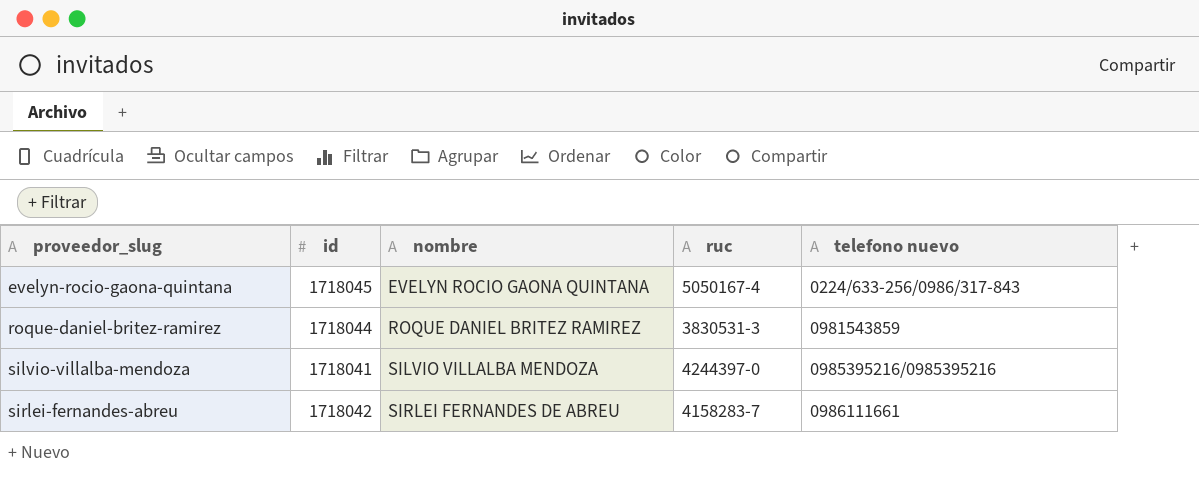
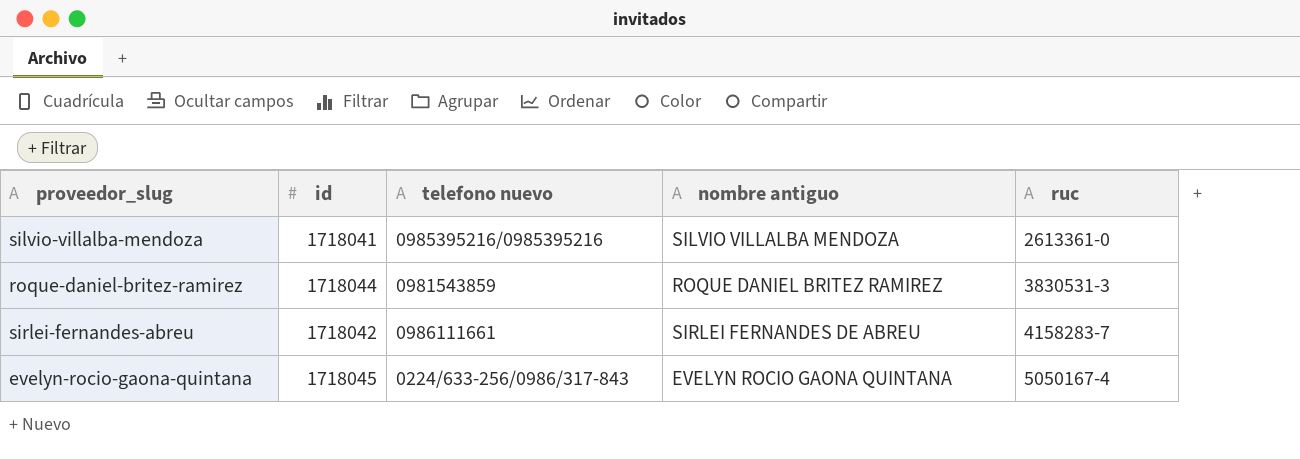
row order: proveedor_slug ascending -> ruc ascending
column telefono nuevo | position: 5 -> 3
column name: nombre -> nombre antiguo
silvio-villalba-mendoza | ruc: 4244397-0 -> 2613361-0

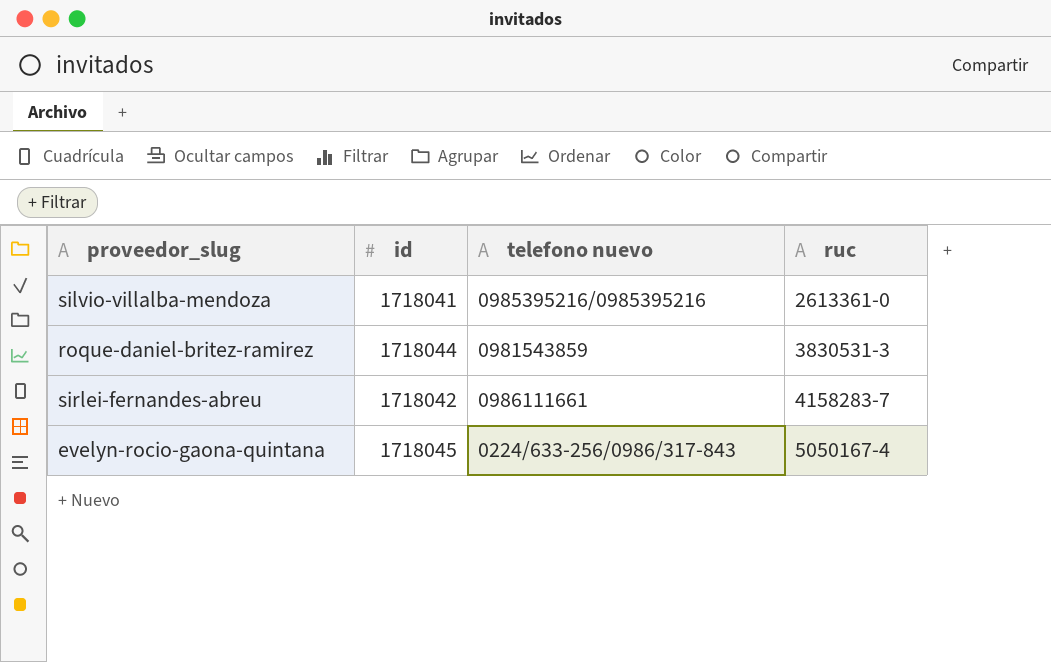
column nombre antiguo | position: 4 -> none

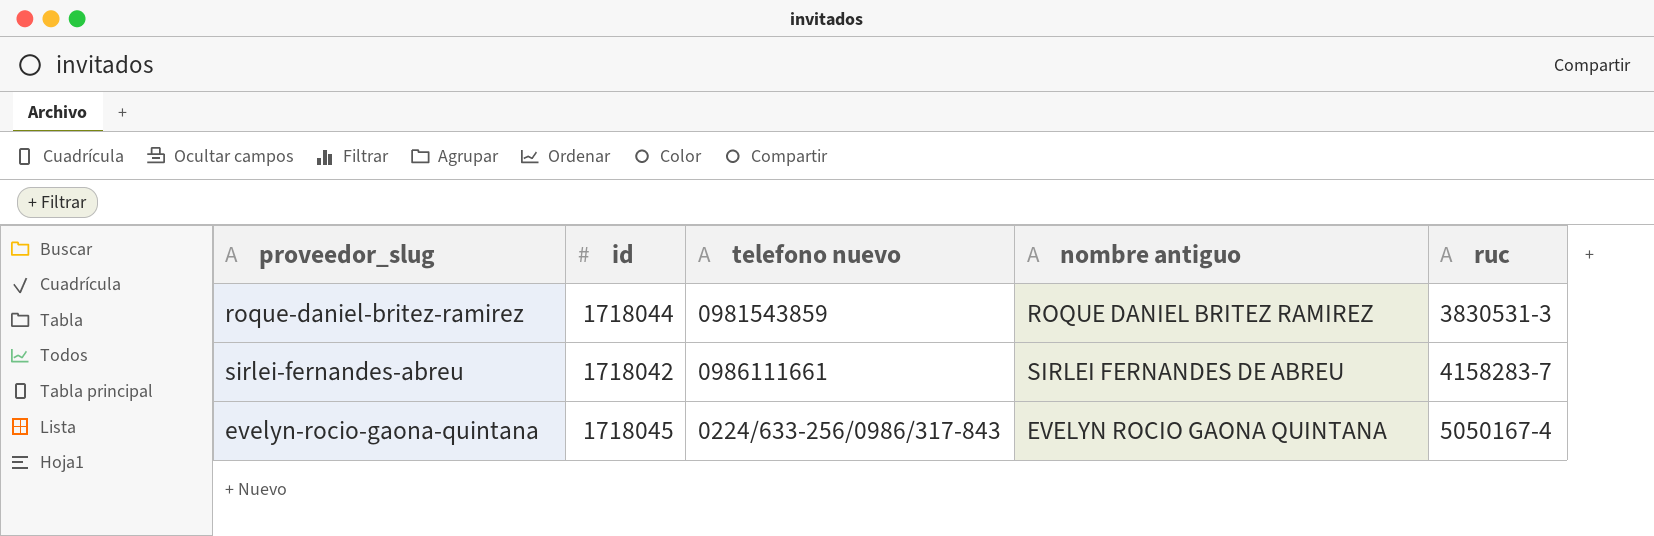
column nombre antiguo | position: none -> 4
row silvio-villalba-mendoza: 1718041 | 0985395216/0985395216 | 2613361-0 -> none

